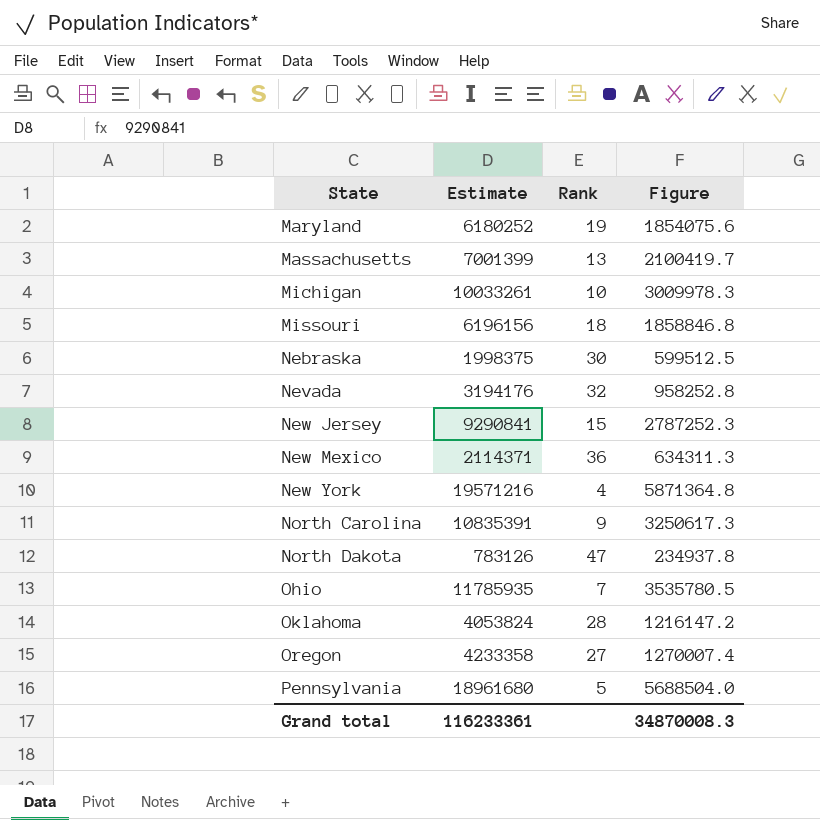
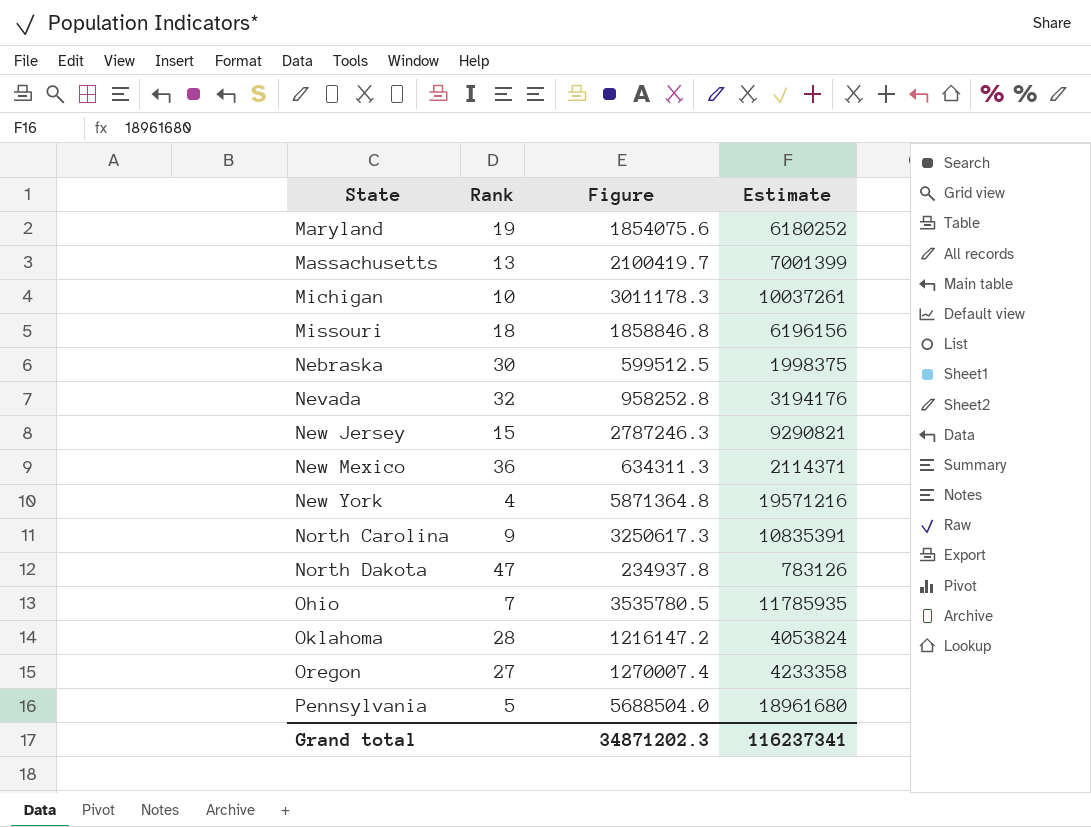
column Estimate | position: 2 -> 4
Michigan | Figure: 3009978.3 -> 3011178.3
Michigan | Estimate: 10033261 -> 10037261
New Jersey | Figure: 2787252.3 -> 2787246.3
New Jersey | Estimate: 9290841 -> 9290821
Grand total | Figure: 34870008.3 -> 34871202.3
Grand total | Estimate: 116233361 -> 116237341

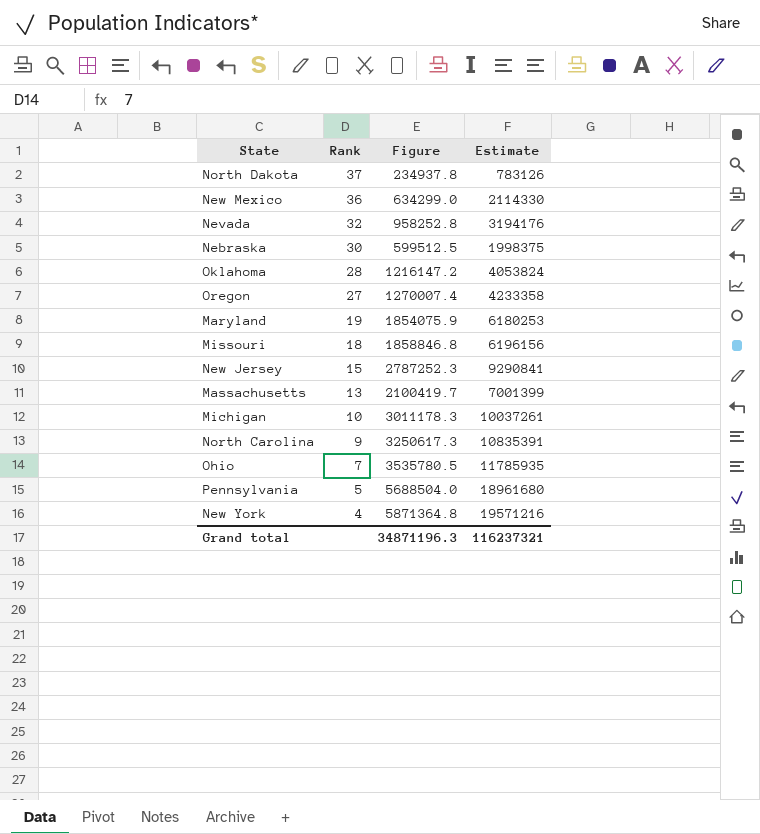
row order: State ascending -> Rank descending
North Dakota | Rank: 47 -> 37
New Mexico | Figure: 634311.3 -> 634299.0
New Mexico | Estimate: 2114371 -> 2114330
Maryland | Figure: 1854075.6 -> 1854075.9
Maryland | Estimate: 6180252 -> 6180253
New Jersey | Figure: 2787246.3 -> 2787252.3
New Jersey | Estimate: 9290821 -> 9290841
Grand total | Figure: 34871202.3 -> 34871196.3
Grand total | Estimate: 116237341 -> 116237321

